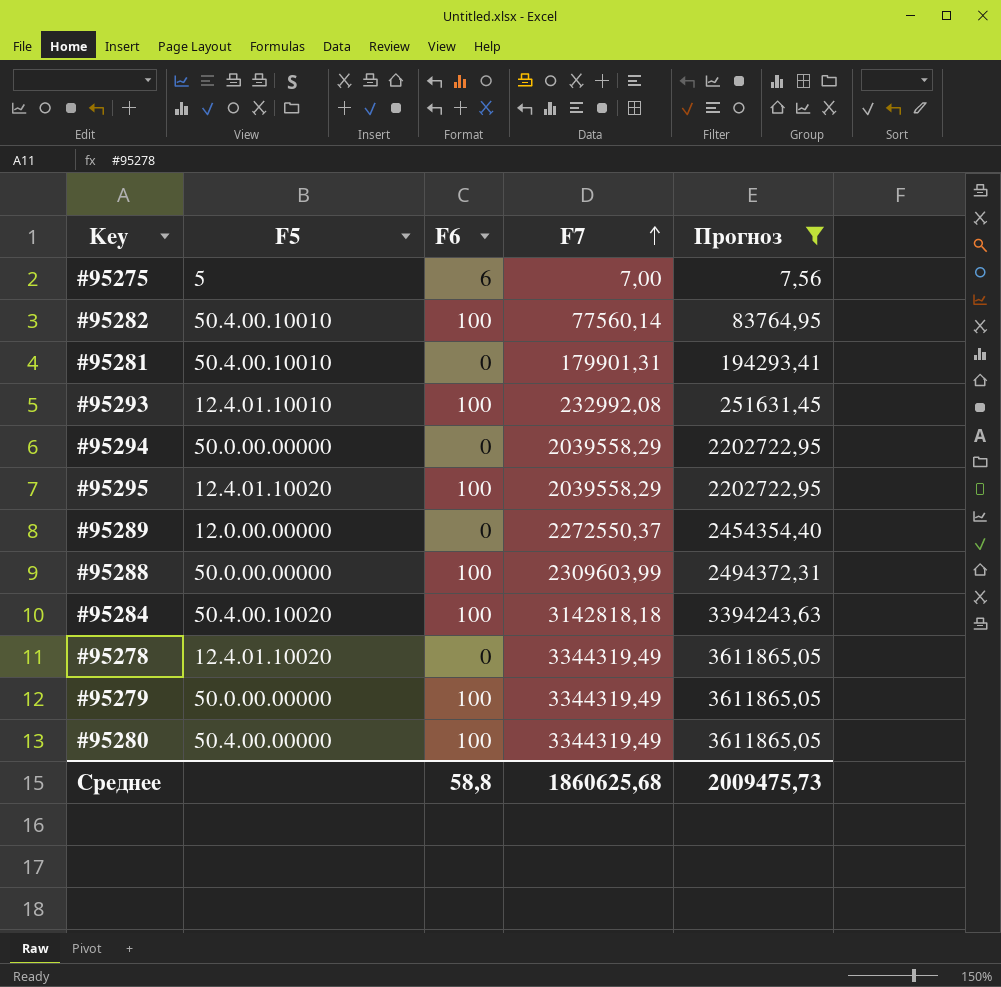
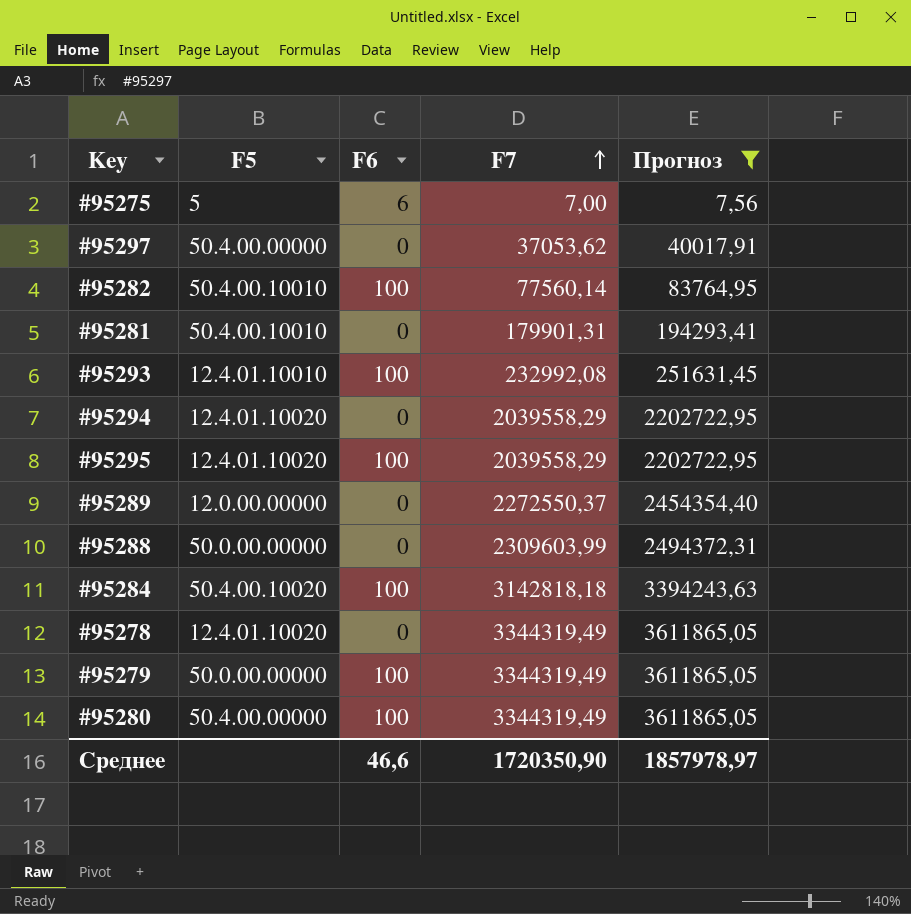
row #95297: none -> 50.4.00.00000 | 0 | 37053,62 | 40017,91
#95294 | F5: 50.0.00.00000 -> 12.4.01.10020
#95288 | F6: 100 -> 0
Среднее | F6: 58,8 -> 46,6
Среднее | F7: 1860625,68 -> 1720350,90
Среднее | Прогноз: 2009475,73 -> 1857978,97

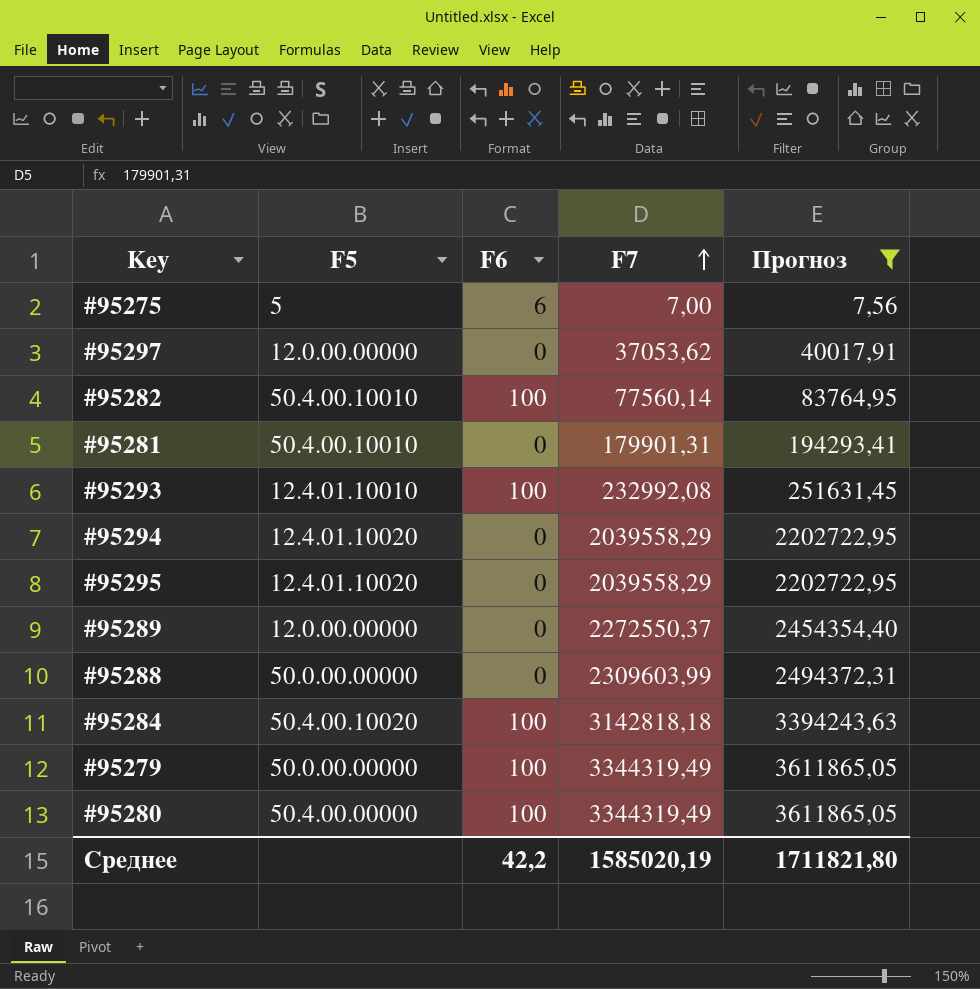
row #95278: 12.4.01.10020 | 0 | 3344319,49 | 3611865,05 -> none
#95297 | F5: 50.4.00.00000 -> 12.0.00.00000
#95295 | F6: 100 -> 0
Среднее | F6: 46,6 -> 42,2
Среднее | F7: 1720350,90 -> 1585020,19
Среднее | Прогноз: 1857978,97 -> 1711821,80

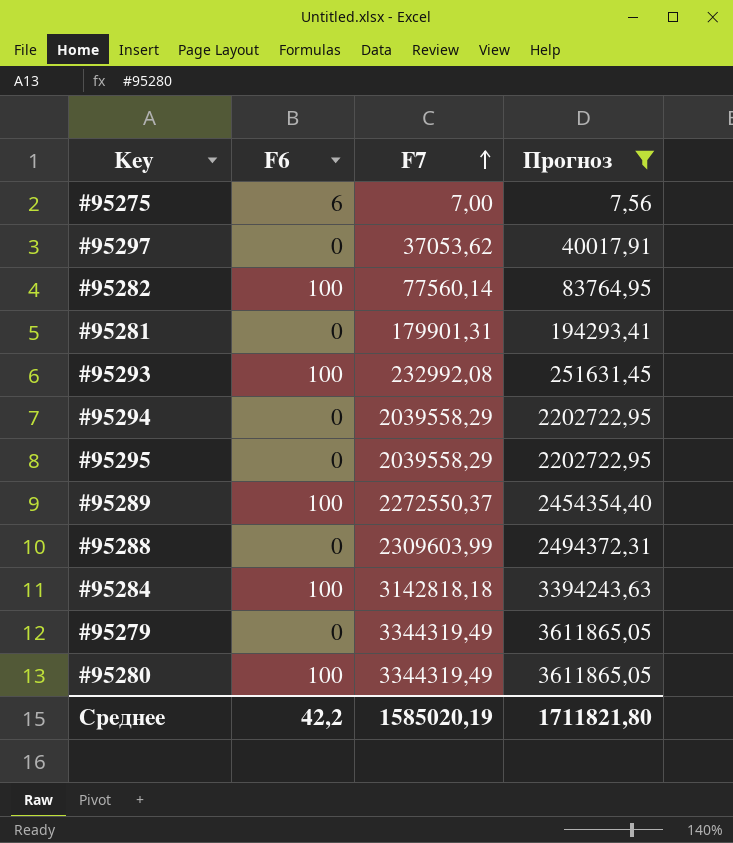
column F5 | position: 2 -> none
#95289 | F6: 0 -> 100
#95279 | F6: 100 -> 0

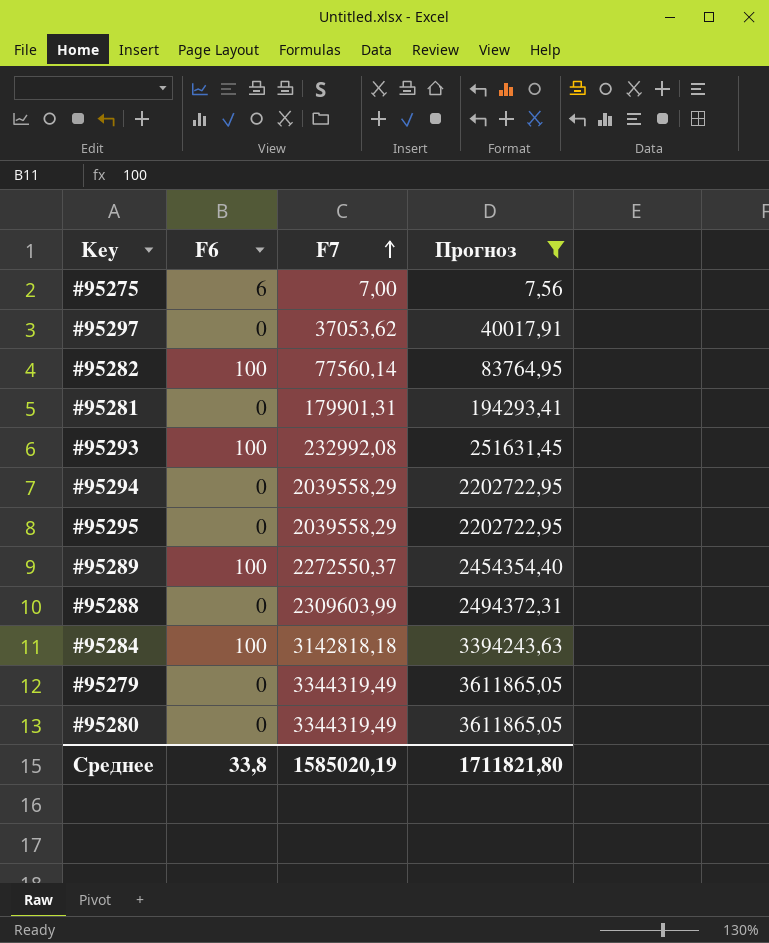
#95280 | F6: 100 -> 0
Среднее | F6: 42,2 -> 33,8

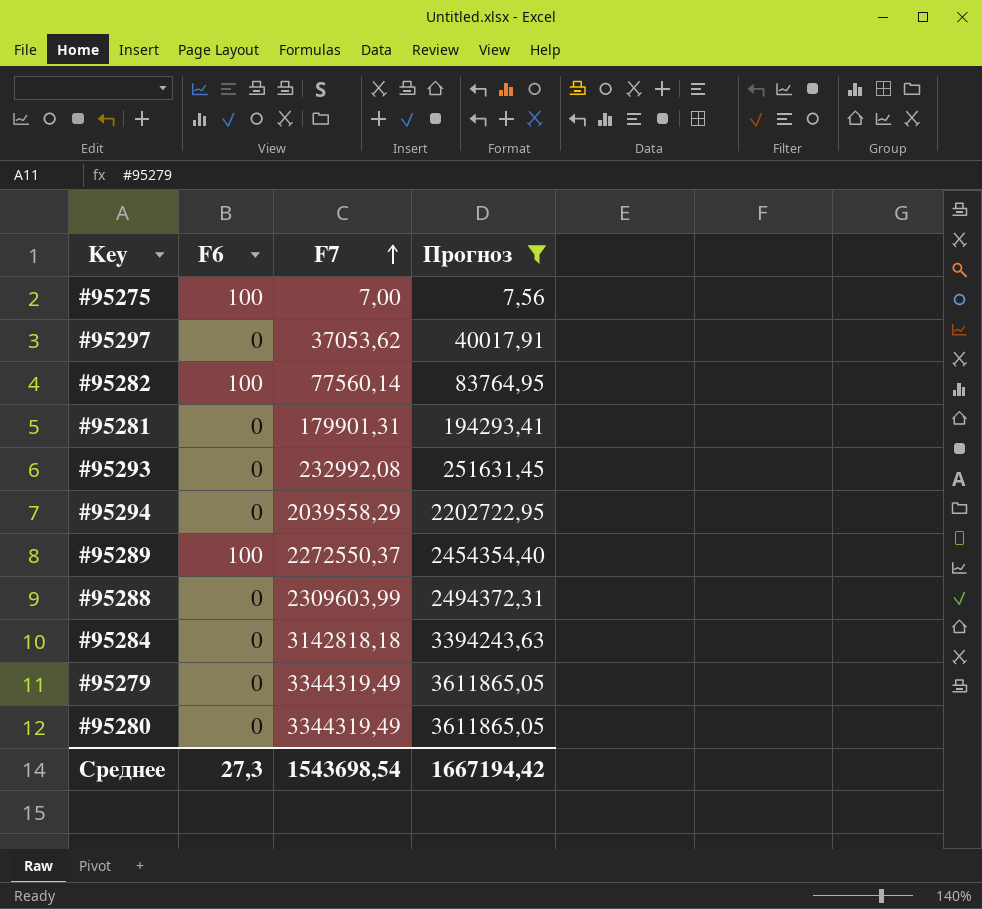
row #95295: 0 | 2039558,29 | 2202722,95 -> none
#95275 | F6: 6 -> 100
#95293 | F6: 100 -> 0
#95284 | F6: 100 -> 0
Среднее | F6: 33,8 -> 27,3
Среднее | F7: 1585020,19 -> 1543698,54
Среднее | Прогноз: 1711821,80 -> 1667194,42

